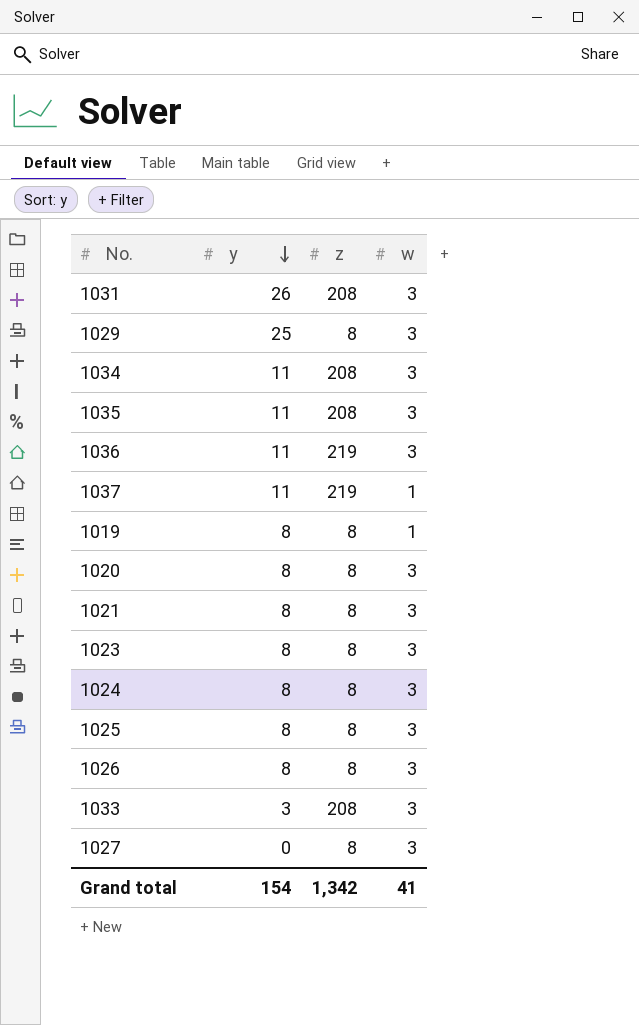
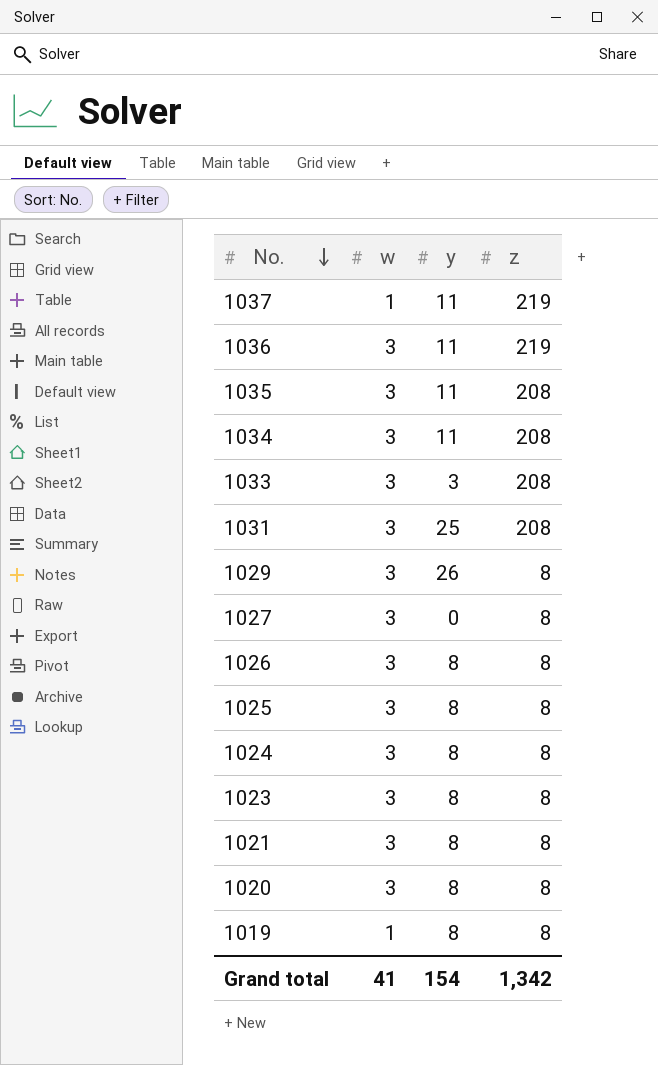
row order: y descending -> No. descending
column w | position: 4 -> 2
1031 | y: 26 -> 25
1029 | y: 25 -> 26

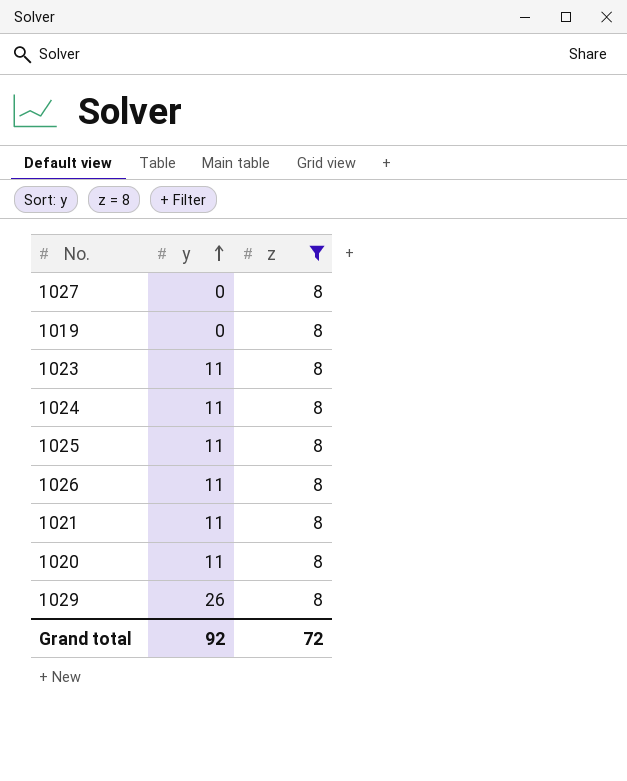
filter: none -> z = 8
row order: No. descending -> y ascending
column w | position: 2 -> none
1019 | y: 8 -> 0
1023 | y: 8 -> 11
1024 | y: 8 -> 11
1025 | y: 8 -> 11
1026 | y: 8 -> 11
1021 | y: 8 -> 11
1020 | y: 8 -> 11
Grand total | y: 154 -> 92
Grand total | z: 1,342 -> 72

